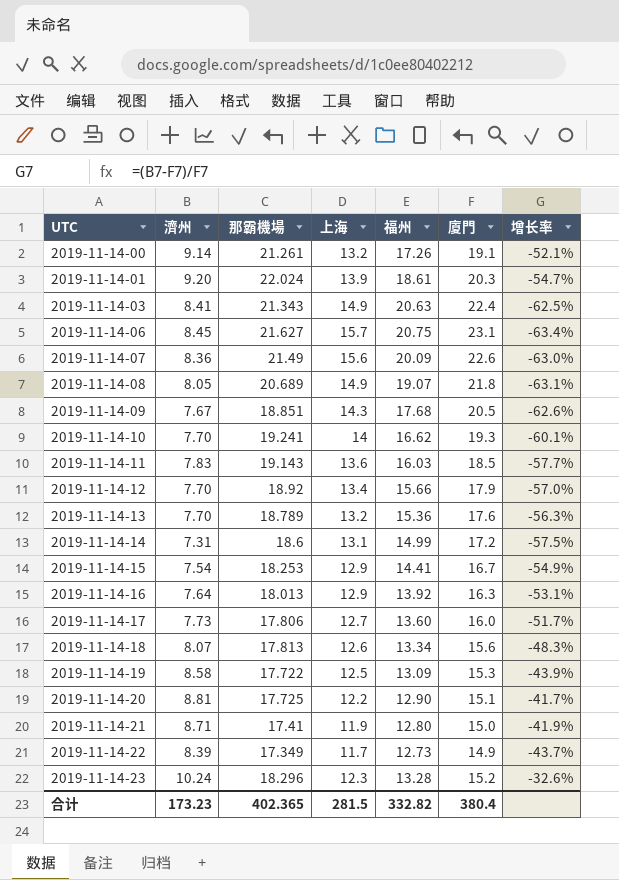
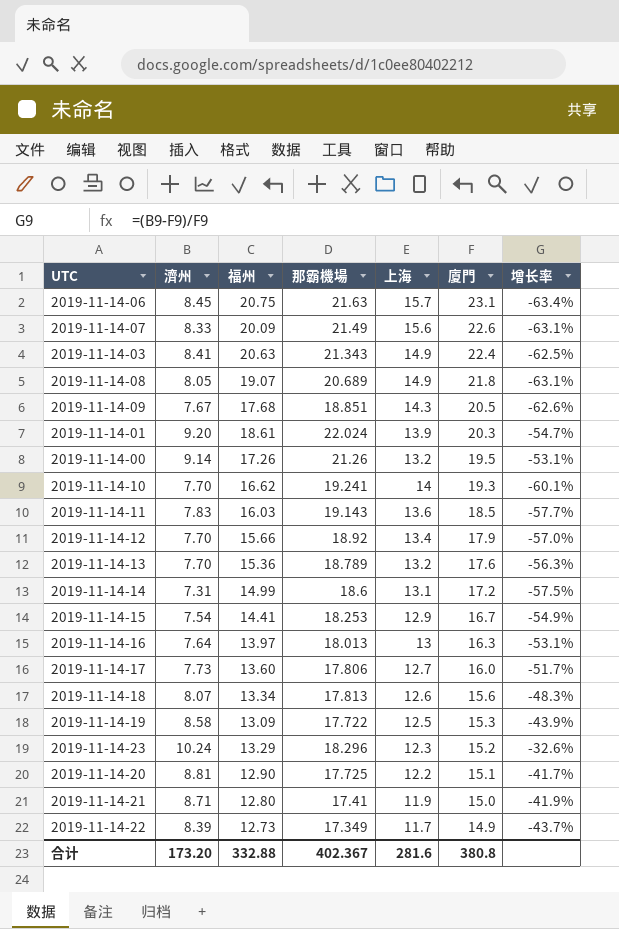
row order: UTC ascending -> 廈門 descending
column 福州 | position: 5 -> 3
2019-11-14-06 | 那霸機場: 21.627 -> 21.63
2019-11-14-07 | 濟州: 8.36 -> 8.33
2019-11-14-07 | 增长率: -63.0% -> -63.1%
2019-11-14-00 | 那霸機場: 21.261 -> 21.26
2019-11-14-00 | 廈門: 19.1 -> 19.5
2019-11-14-00 | 增长率: -52.1% -> -53.1%
2019-11-14-16 | 福州: 13.92 -> 13.97
2019-11-14-16 | 上海: 12.9 -> 13
2019-11-14-23 | 福州: 13.28 -> 13.29
合计 | 濟州: 173.23 -> 173.20
合计 | 福州: 332.82 -> 332.88
合计 | 那霸機場: 402.365 -> 402.367
合计 | 上海: 281.5 -> 281.6
合计 | 廈門: 380.4 -> 380.8

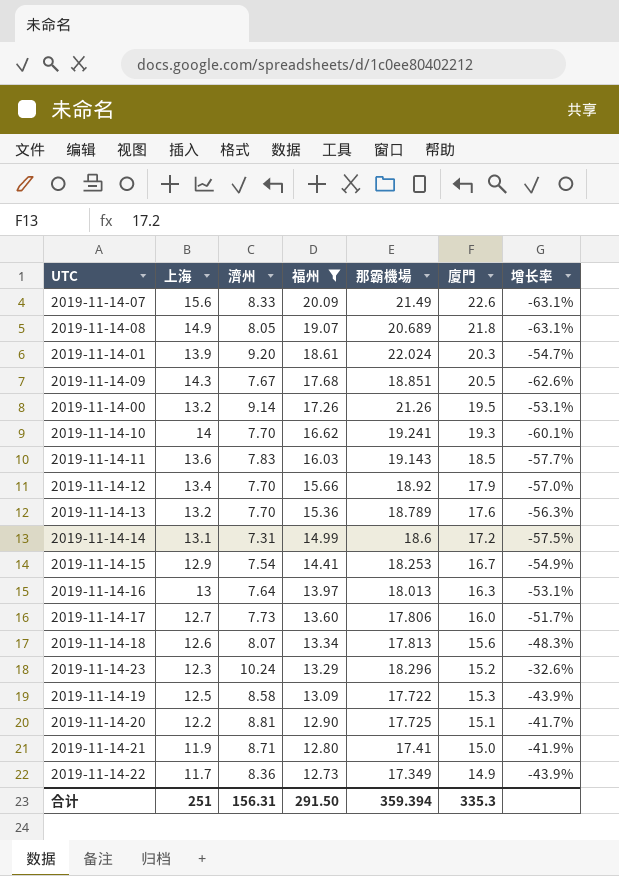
filter: none -> 福州 <= 20.09
row order: 廈門 descending -> 福州 descending
column 上海 | position: 5 -> 2
2019-11-14-22 | 濟州: 8.39 -> 8.36
2019-11-14-22 | 增长率: -43.7% -> -43.9%
合计 | 上海: 281.6 -> 251
合计 | 濟州: 173.20 -> 156.31
合计 | 福州: 332.88 -> 291.50
合计 | 那霸機場: 402.367 -> 359.394
合计 | 廈門: 380.8 -> 335.3

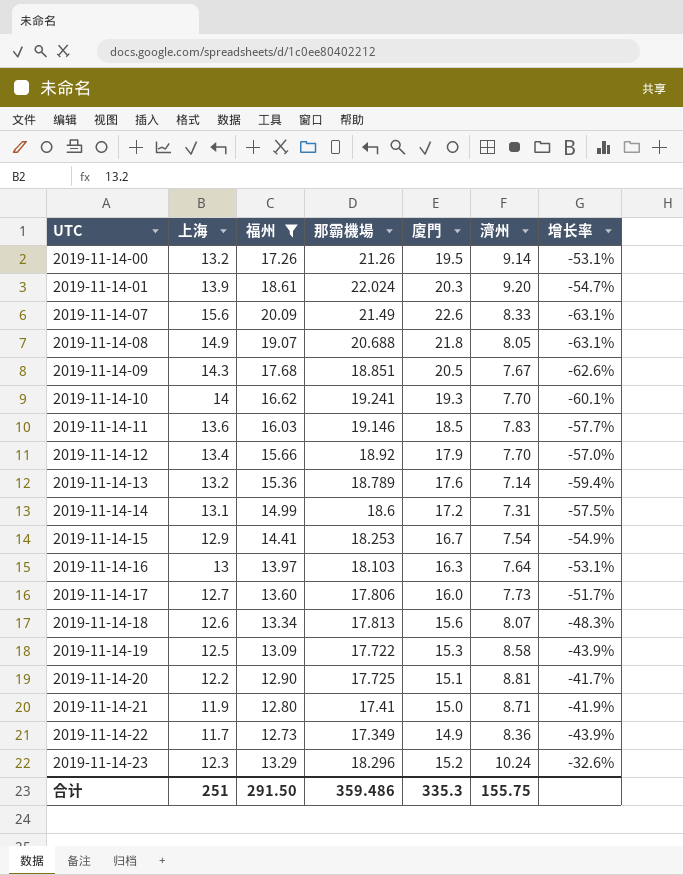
row order: 福州 descending -> UTC ascending
column 濟州 | position: 3 -> 6
2019-11-14-08 | 那霸機場: 20.689 -> 20.688
2019-11-14-11 | 那霸機場: 19.143 -> 19.146
2019-11-14-13 | 濟州: 7.70 -> 7.14
2019-11-14-13 | 增长率: -56.3% -> -59.4%
2019-11-14-16 | 那霸機場: 18.013 -> 18.103
合计 | 那霸機場: 359.394 -> 359.486
合计 | 濟州: 156.31 -> 155.75

